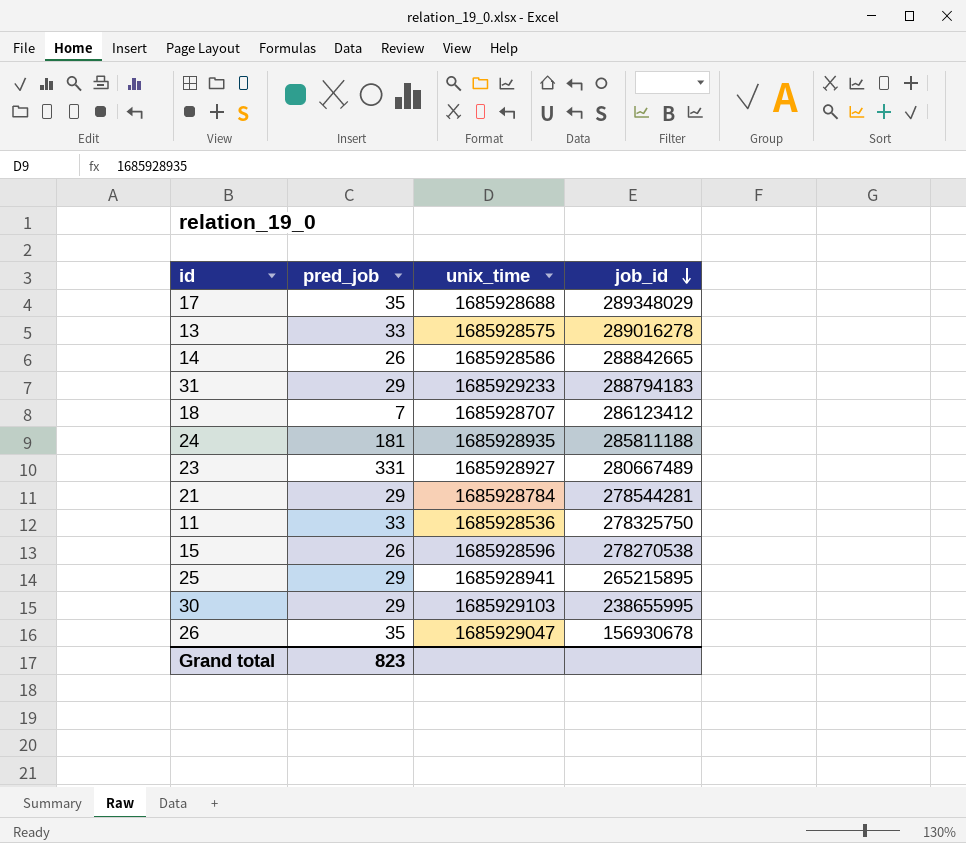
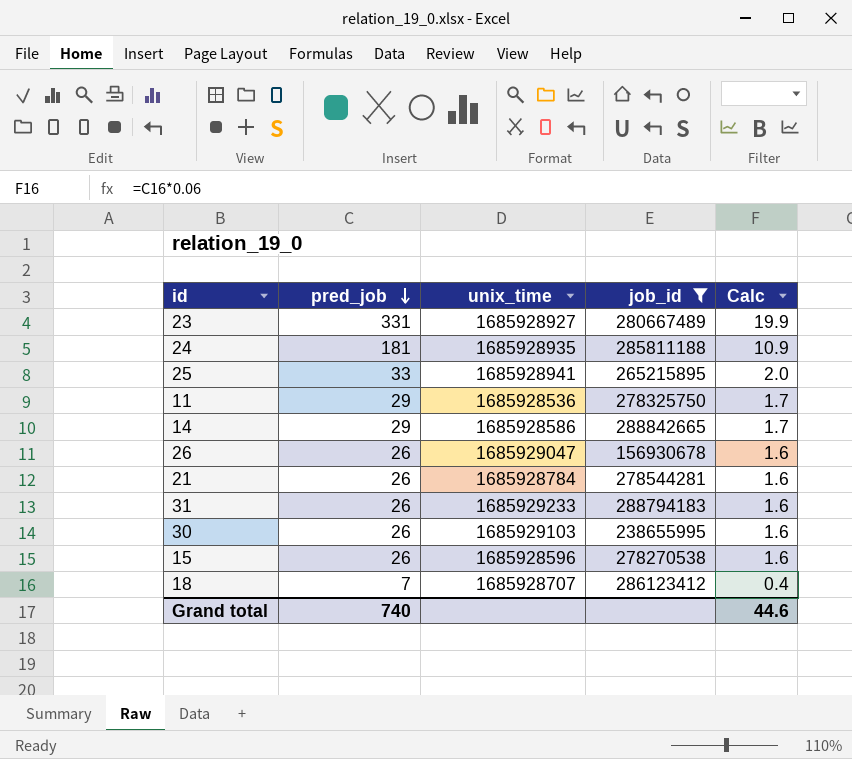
filter: none -> job_id <= 288842665
row order: job_id descending -> pred_job descending
column Calc | formula: none -> [pred_job] * 0.06
25 | pred_job: 29 -> 33
11 | pred_job: 33 -> 29
14 | pred_job: 26 -> 29
26 | pred_job: 35 -> 26
21 | pred_job: 29 -> 26
31 | pred_job: 29 -> 26
30 | pred_job: 29 -> 26
Grand total | pred_job: 823 -> 740

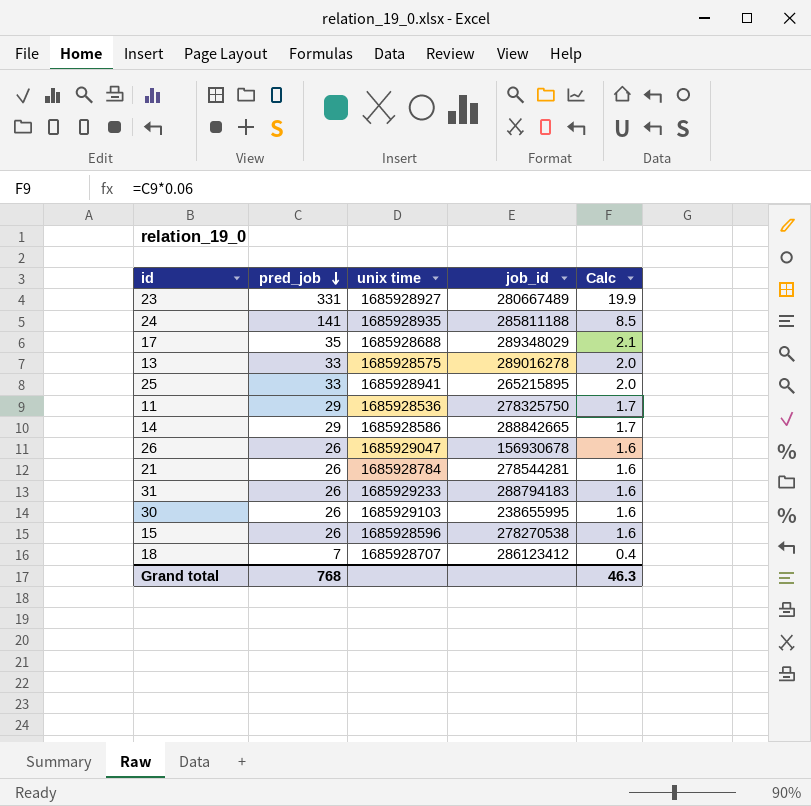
filter: job_id <= 288842665 -> none
column name: unix_time -> unix time
24 | pred_job: 181 -> 141
24 | Calc: 10.9 -> 8.5
Grand total | pred_job: 740 -> 768
Grand total | Calc: 44.6 -> 46.3

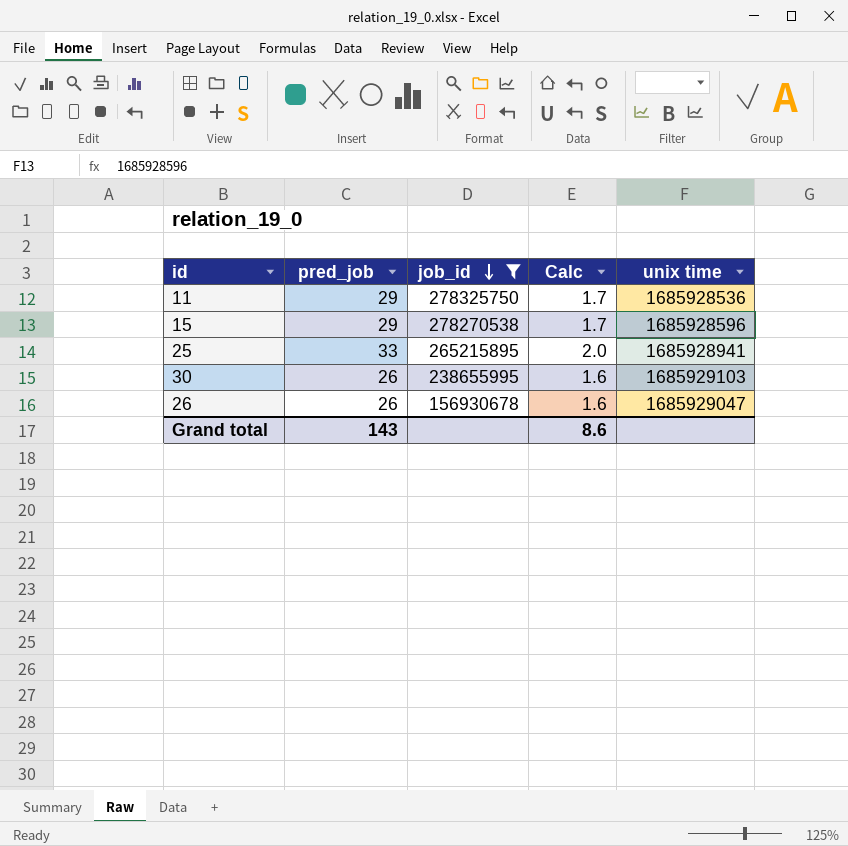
filter: none -> job_id <= 278325750
row order: pred_job descending -> job_id descending
column unix time | position: 3 -> 5
15 | pred_job: 26 -> 29
15 | Calc: 1.6 -> 1.7
Grand total | pred_job: 768 -> 143
Grand total | Calc: 46.3 -> 8.6

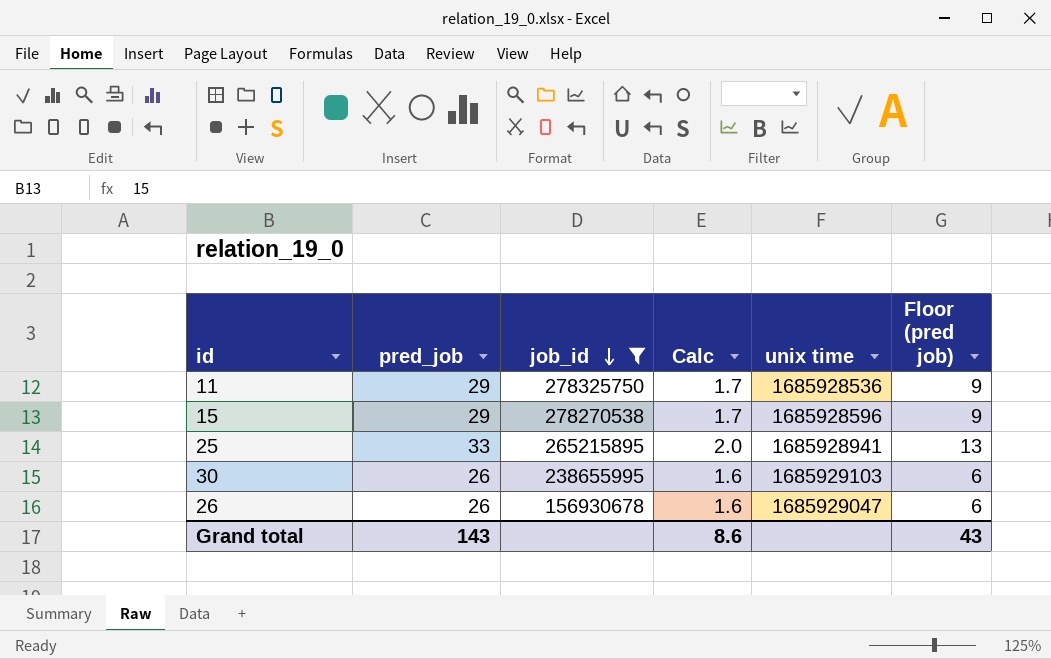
column Floor (pred job) | formula: none -> [pred_job] - 20

